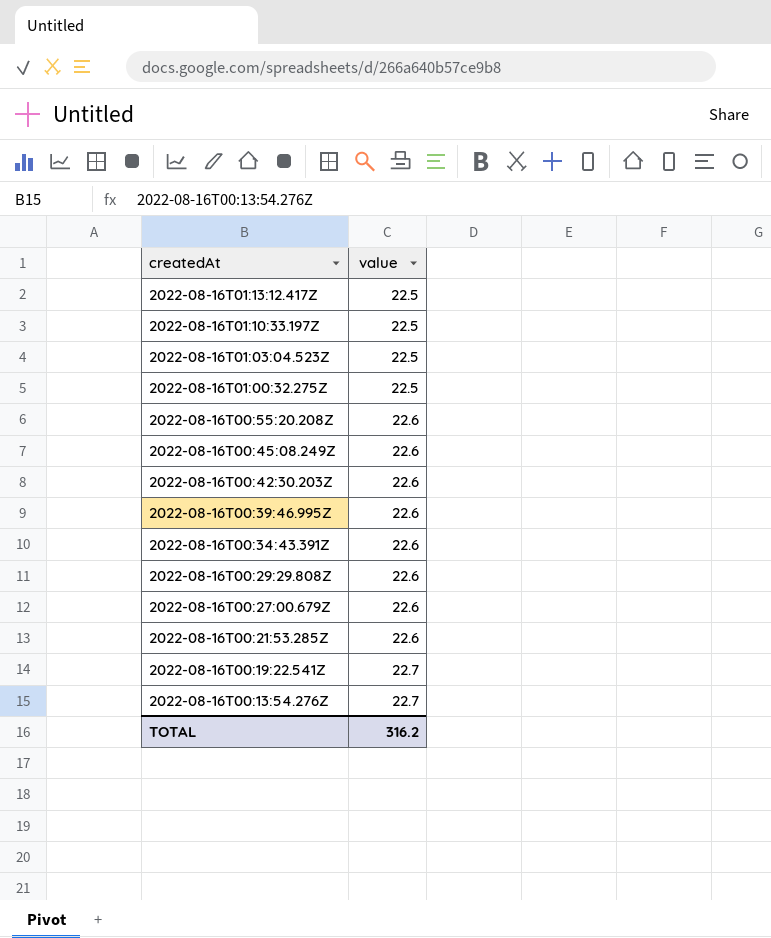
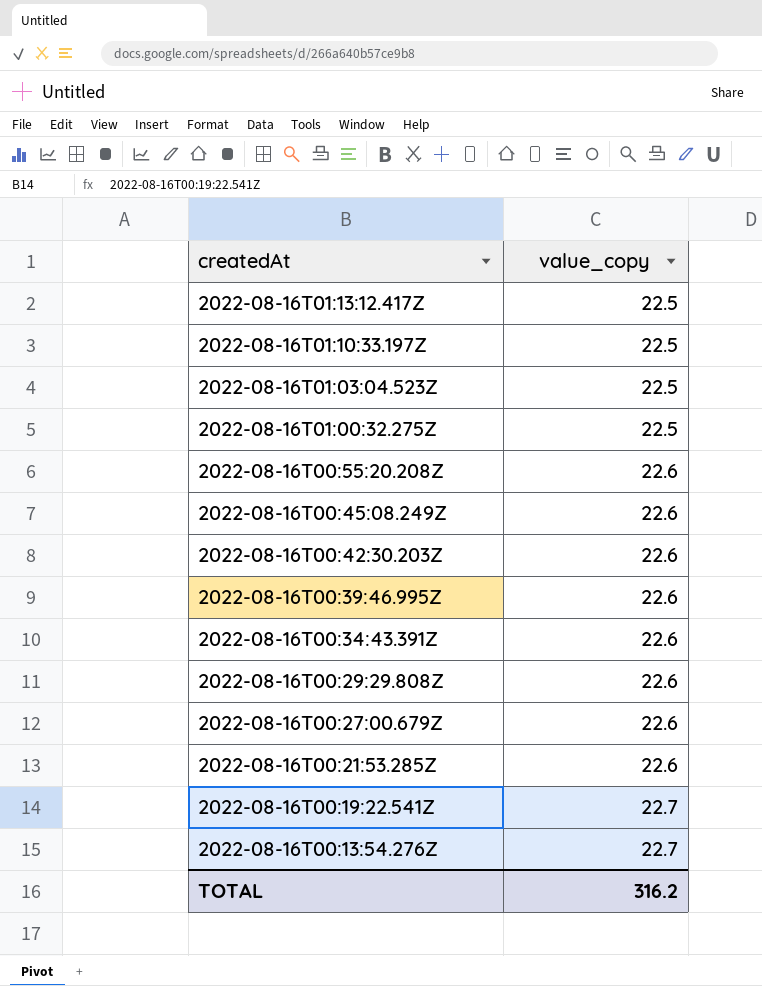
column name: value -> value_copy

